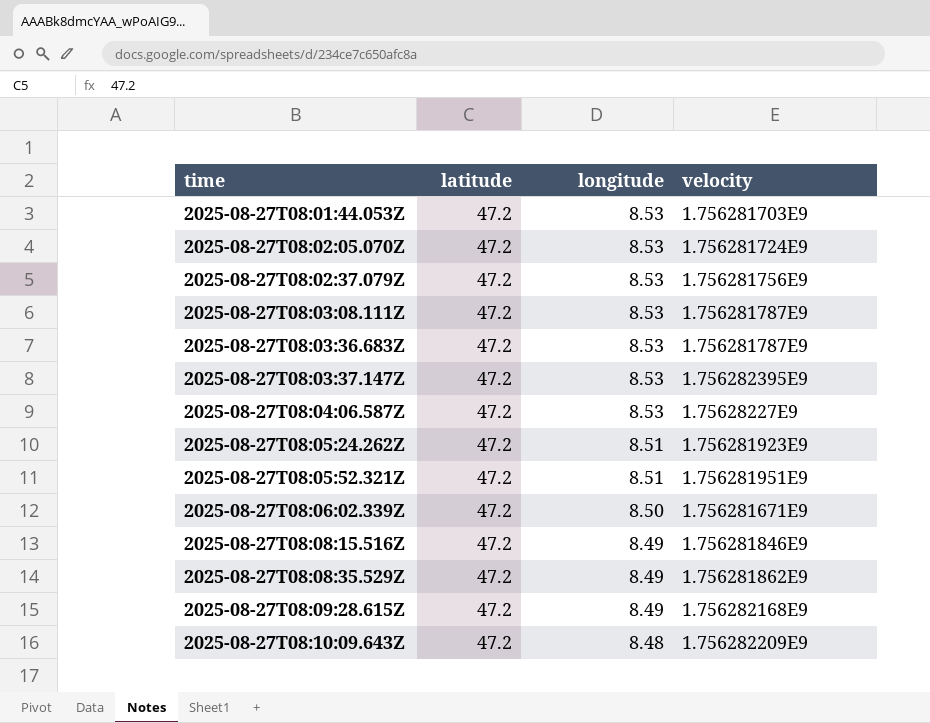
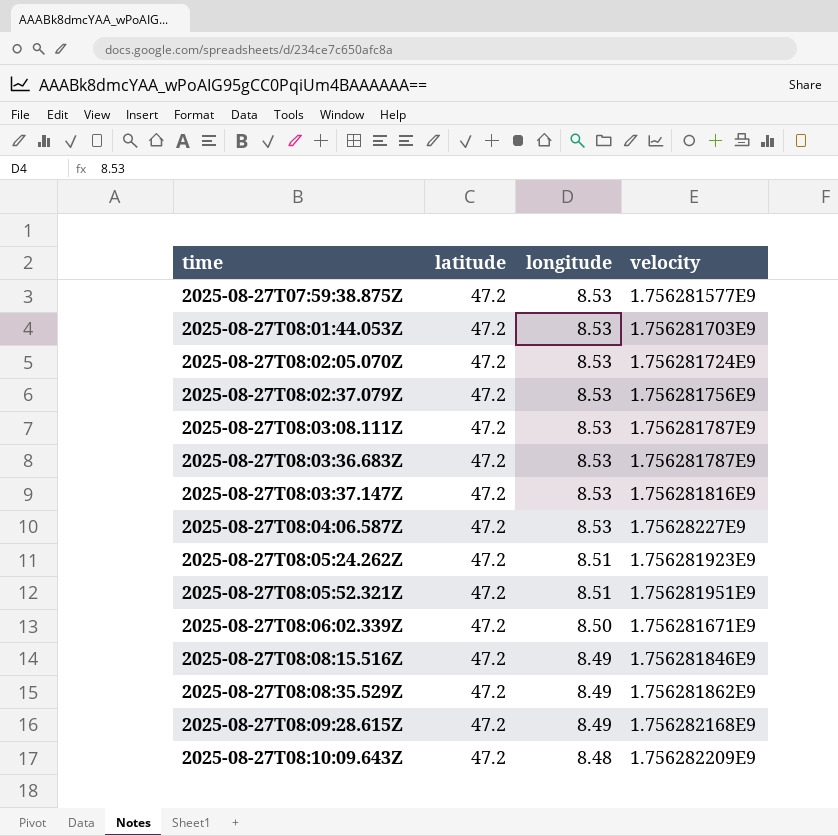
row 2025-08-27T07:59:38.875Z: none -> 47.2 | 8.53 | 1.756281577E9
2025-08-27T08:03:37.147Z | velocity: 1.756282395E9 -> 1.756281816E9

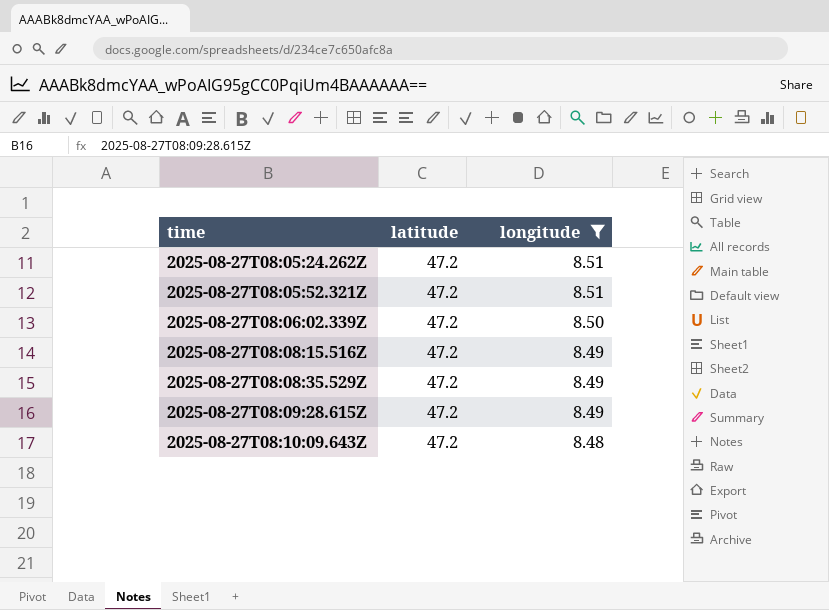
filter: none -> longitude != 8.53
column velocity | position: 4 -> none

